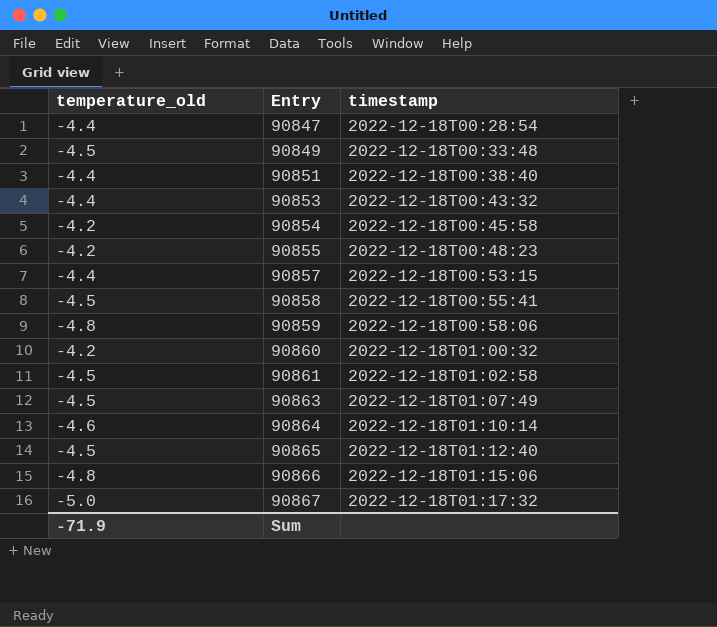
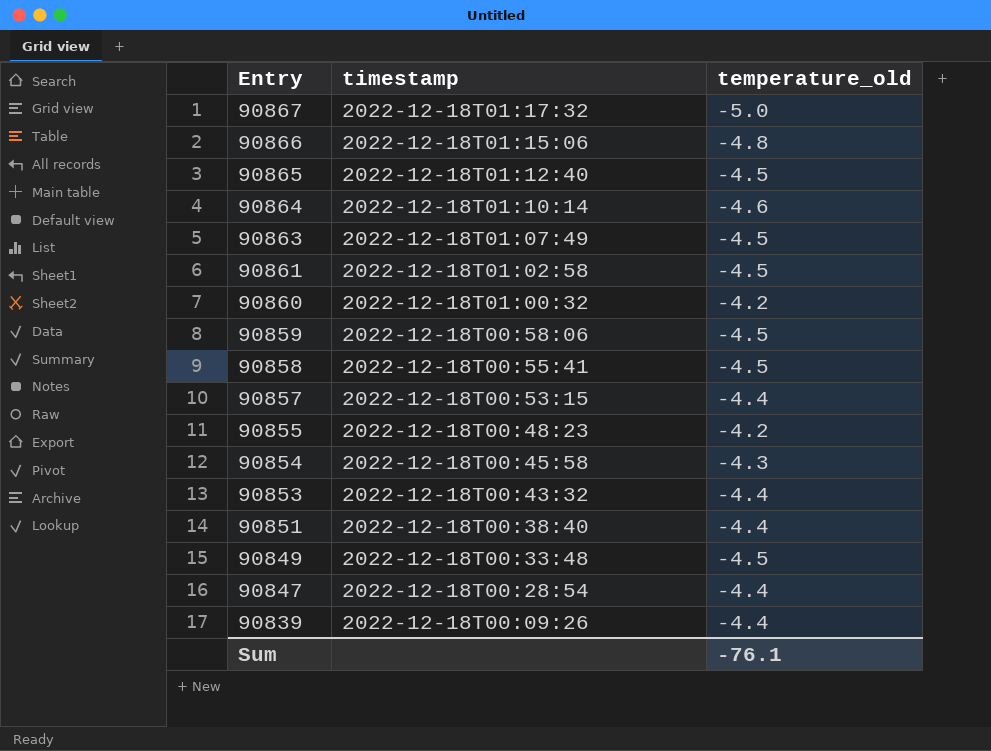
row order: Entry ascending -> Entry descending
column temperature_old | position: 1 -> 3
90859 | temperature_old: -4.8 -> -4.5
90854 | temperature_old: -4.2 -> -4.3
row 90839: none -> 2022-12-18T00:09:26 | -4.4
Sum | temperature_old: -71.9 -> -76.1

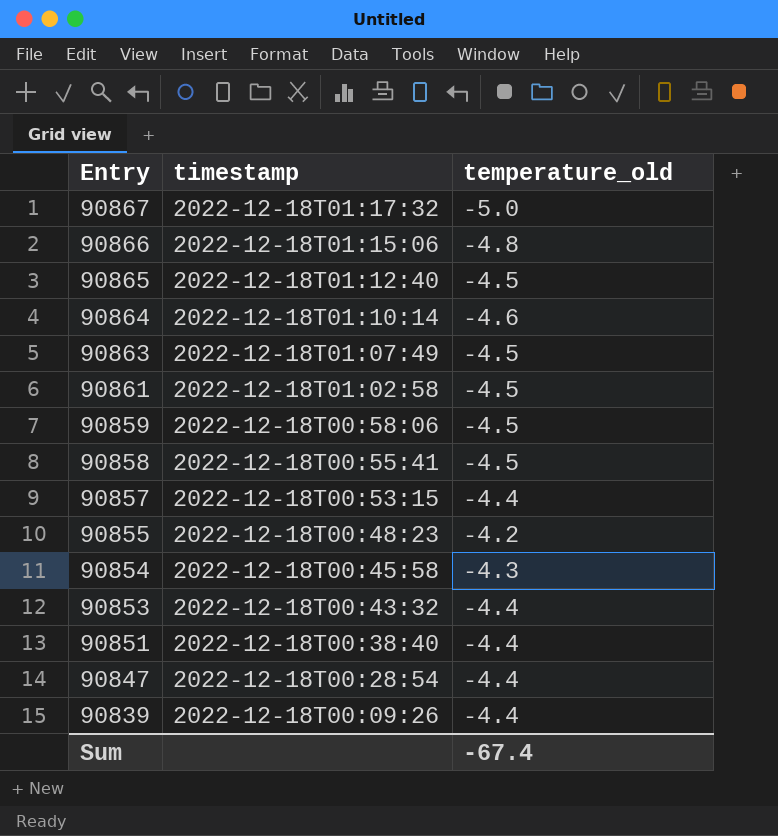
row 90860: 2022-12-18T01:00:32 | -4.2 -> none
row 90849: 2022-12-18T00:33:48 | -4.5 -> none
Sum | temperature_old: -76.1 -> -67.4

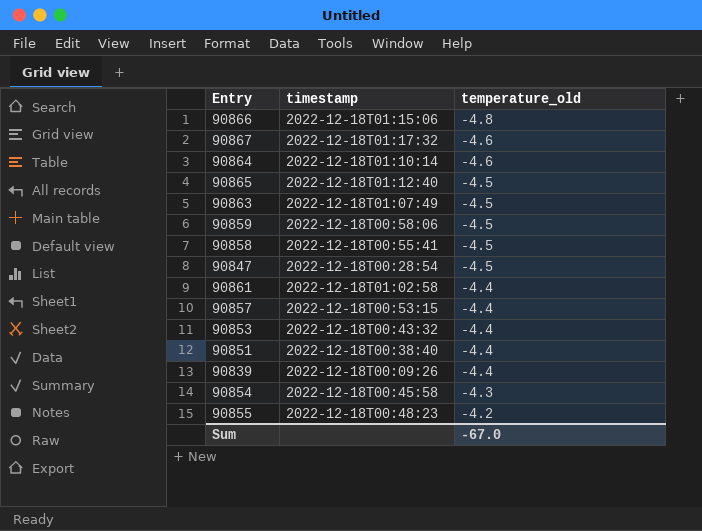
row order: Entry descending -> temperature_old ascending
90867 | temperature_old: -5.0 -> -4.6
90847 | temperature_old: -4.4 -> -4.5
90861 | temperature_old: -4.5 -> -4.4
Sum | temperature_old: -67.4 -> -67.0

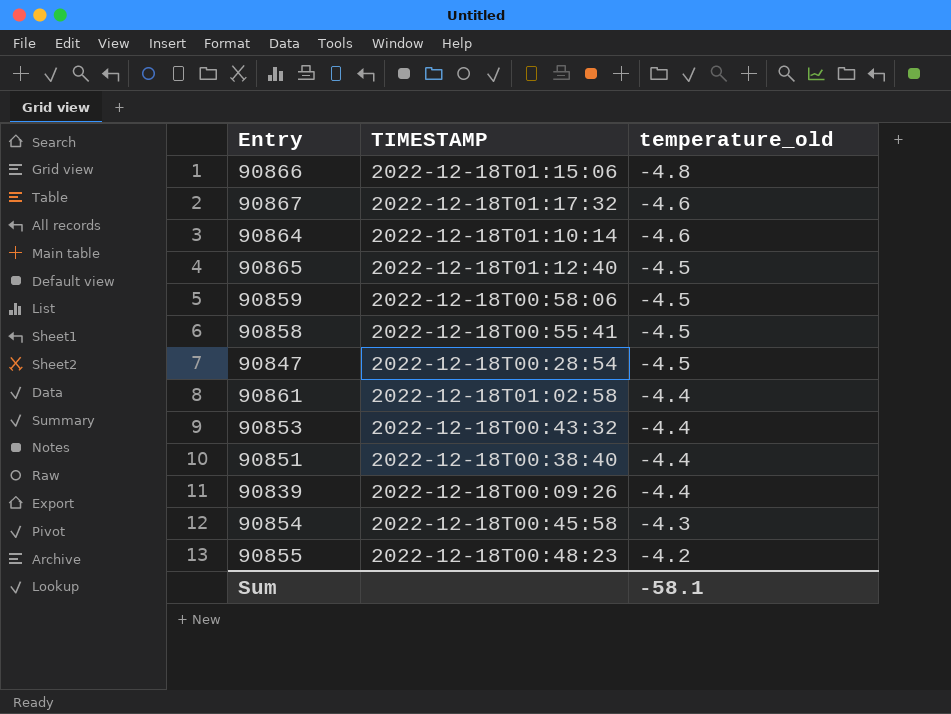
column name: timestamp -> TIMESTAMP
row 90863: 2022-12-18T01:07:49 | -4.5 -> none
row 90857: 2022-12-18T00:53:15 | -4.4 -> none
Sum | temperature_old: -67.0 -> -58.1

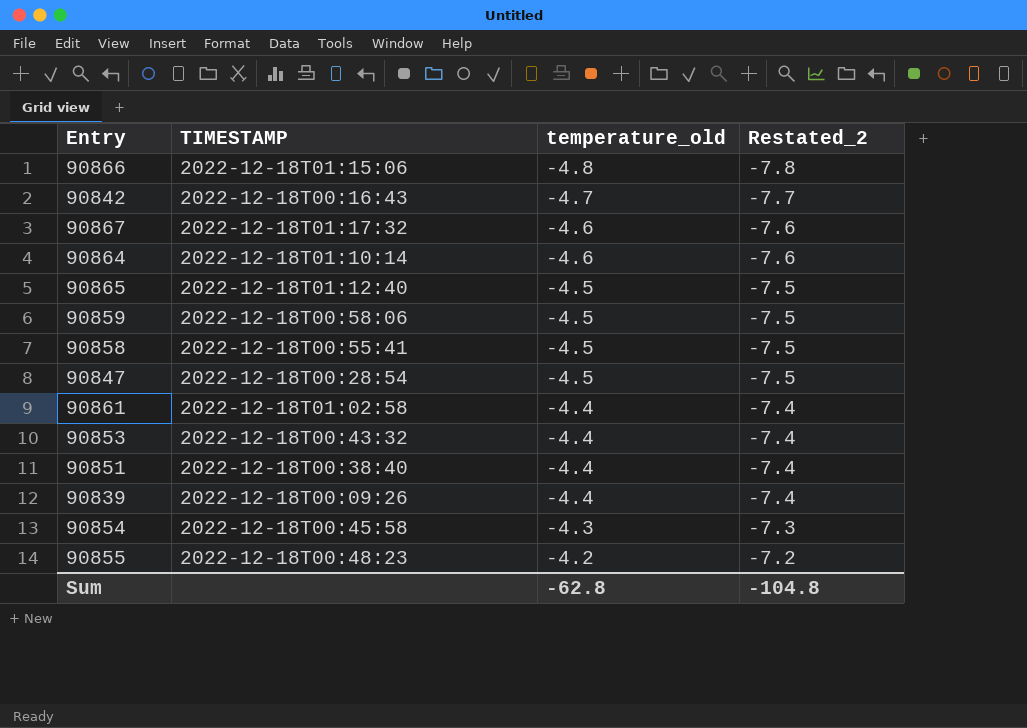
column Restated_2 | formula: none -> [temperature_old] - 3
row 90842: none -> 2022-12-18T00:16:43 | -4.7 | -7.7
Sum | temperature_old: -58.1 -> -62.8

